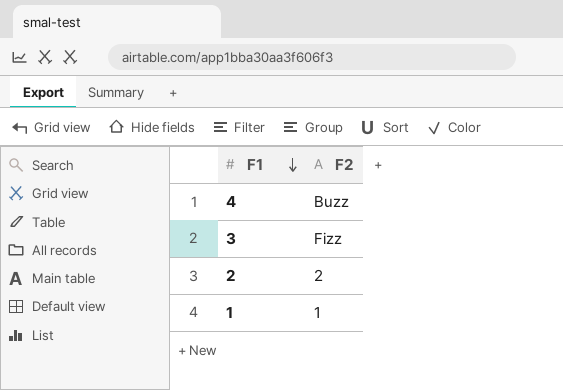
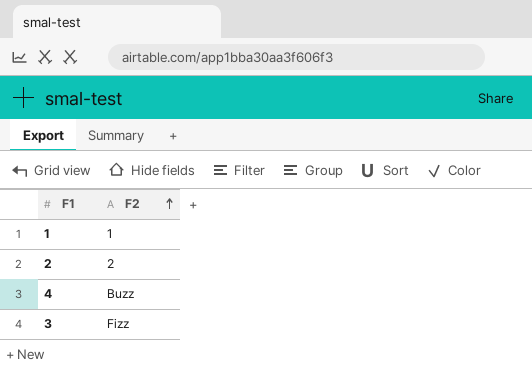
row order: F1 descending -> F2 ascending

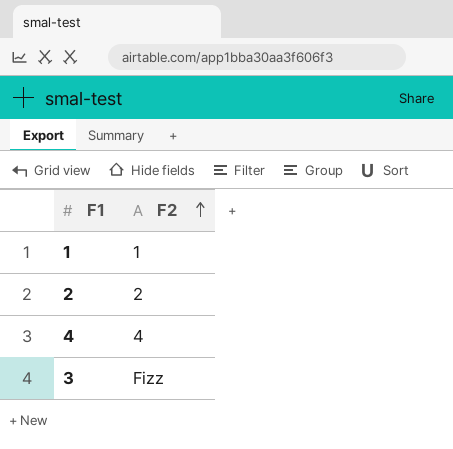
4 | F2: Buzz -> 4

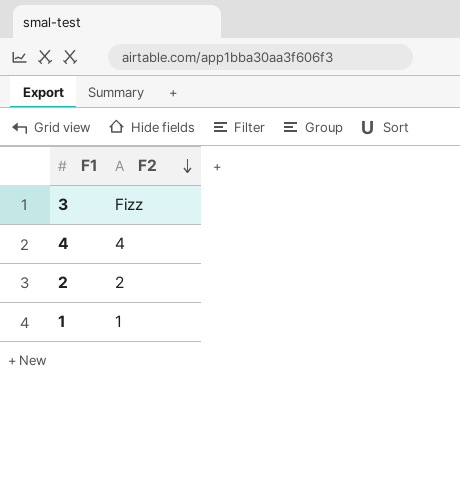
row order: F2 ascending -> F2 descending

